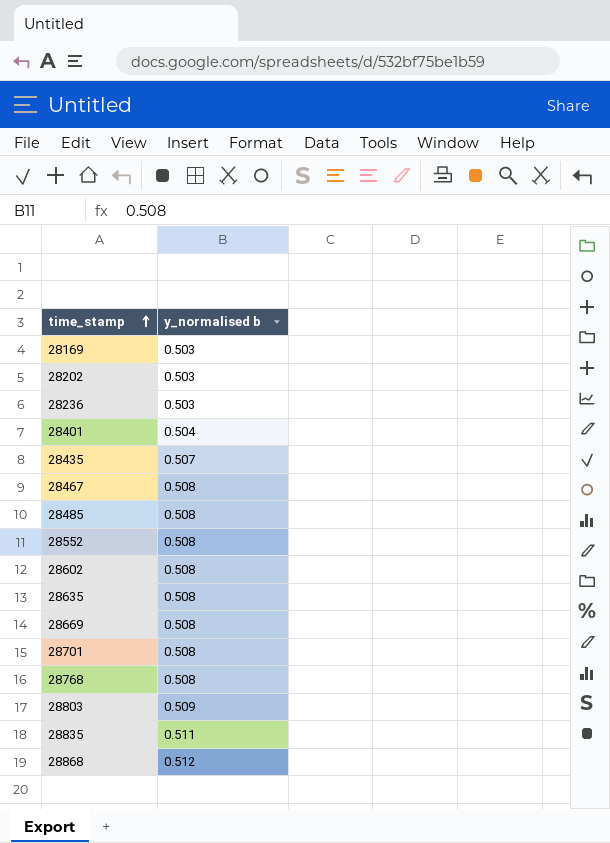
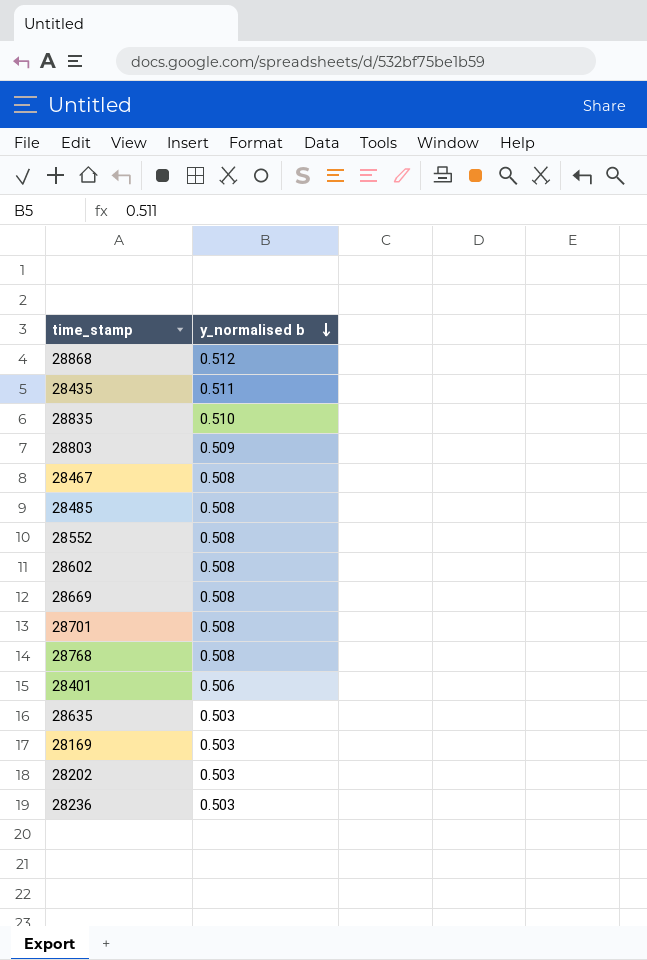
row order: time_stamp ascending -> y_normalised b descending
28435 | y_normalised b: 0.507 -> 0.511
28835 | y_normalised b: 0.511 -> 0.510
28401 | y_normalised b: 0.504 -> 0.506
28635 | y_normalised b: 0.508 -> 0.503

